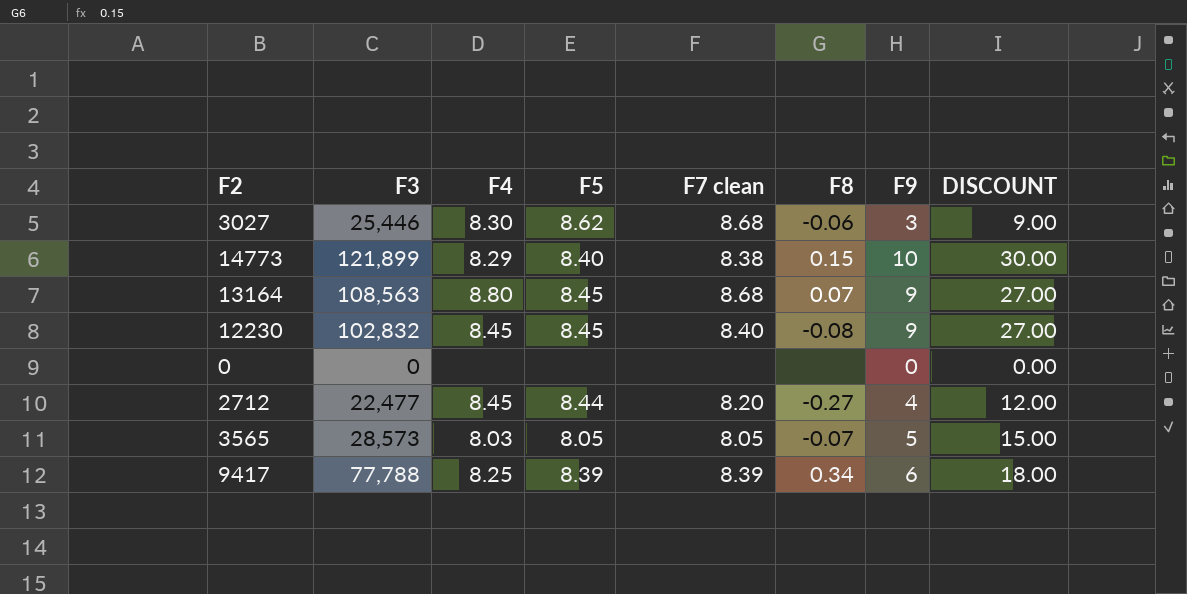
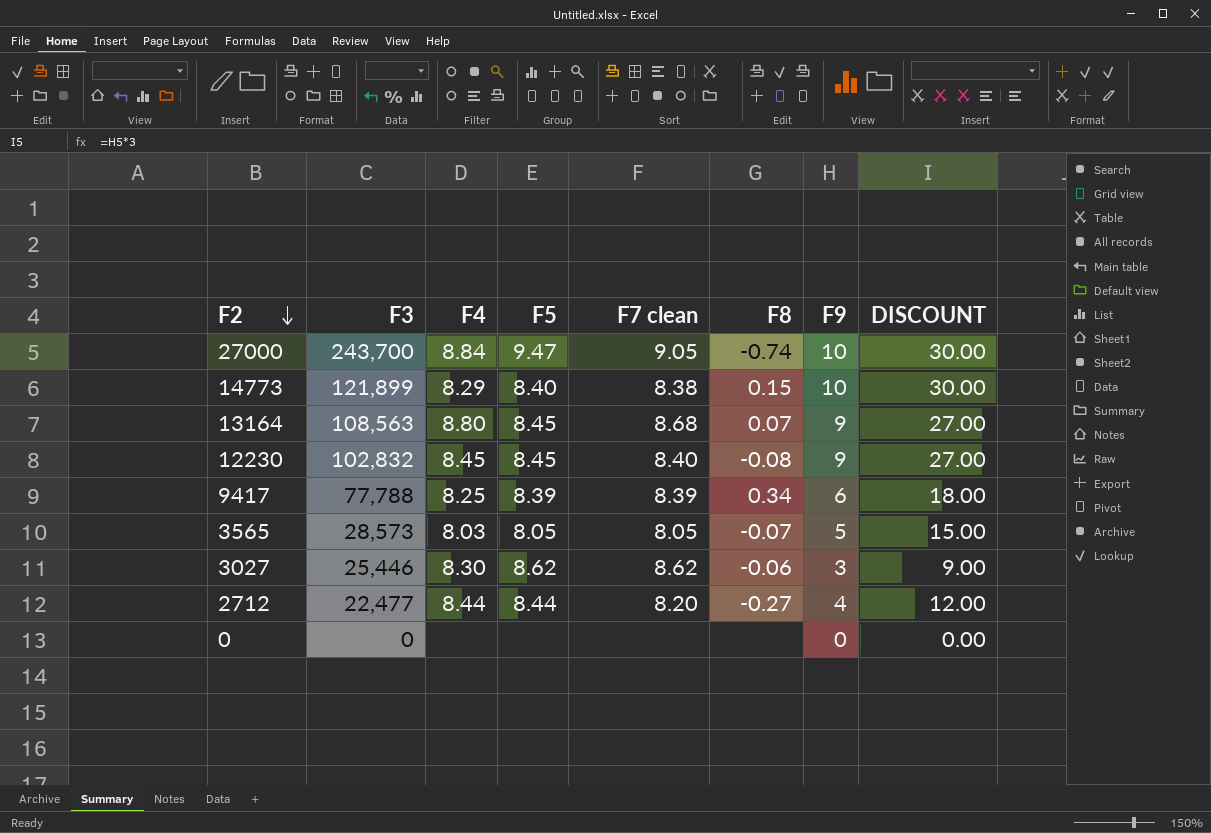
row order: none -> F2 descending
row 27000: none -> 243,700 | 8.84 | 9.47 | 9.05 | -0.74 | 10 | 30.00
3027 | F7 clean: 8.68 -> 8.62
2712 | F4: 8.45 -> 8.44

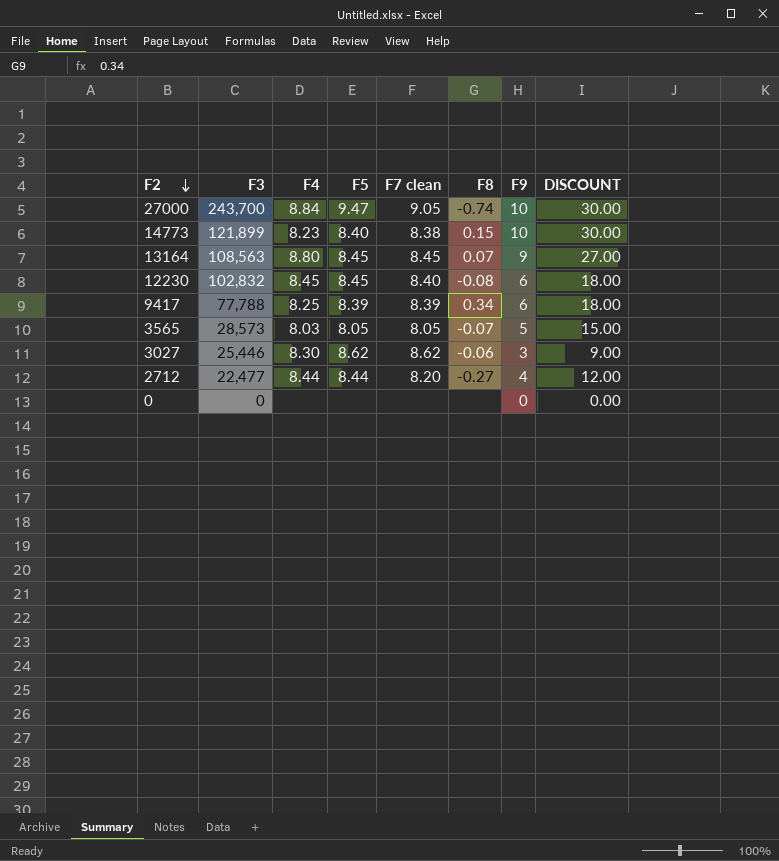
14773 | F4: 8.29 -> 8.23
13164 | F7 clean: 8.68 -> 8.45
12230 | F9: 9 -> 6
12230 | DISCOUNT: 27.00 -> 18.00

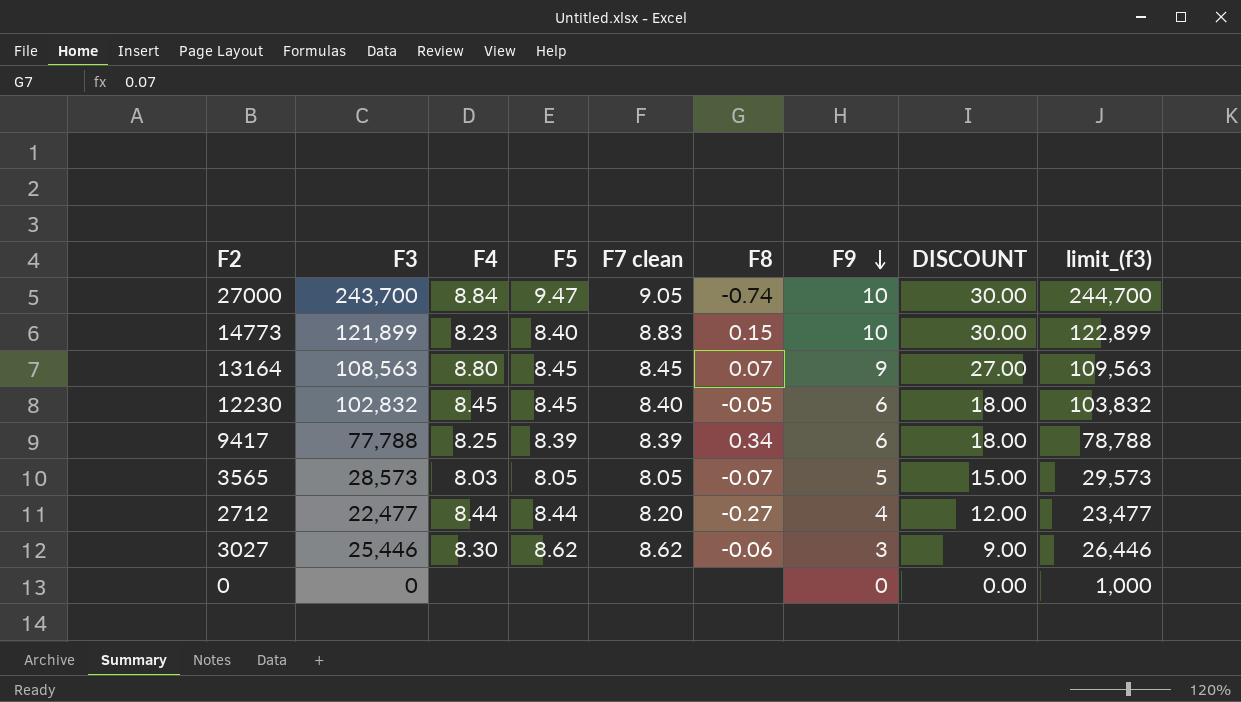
row order: F2 descending -> F9 descending
column limit_(f3) | formula: none -> [F3] + 1000
14773 | F7 clean: 8.38 -> 8.83
12230 | F8: -0.08 -> -0.05

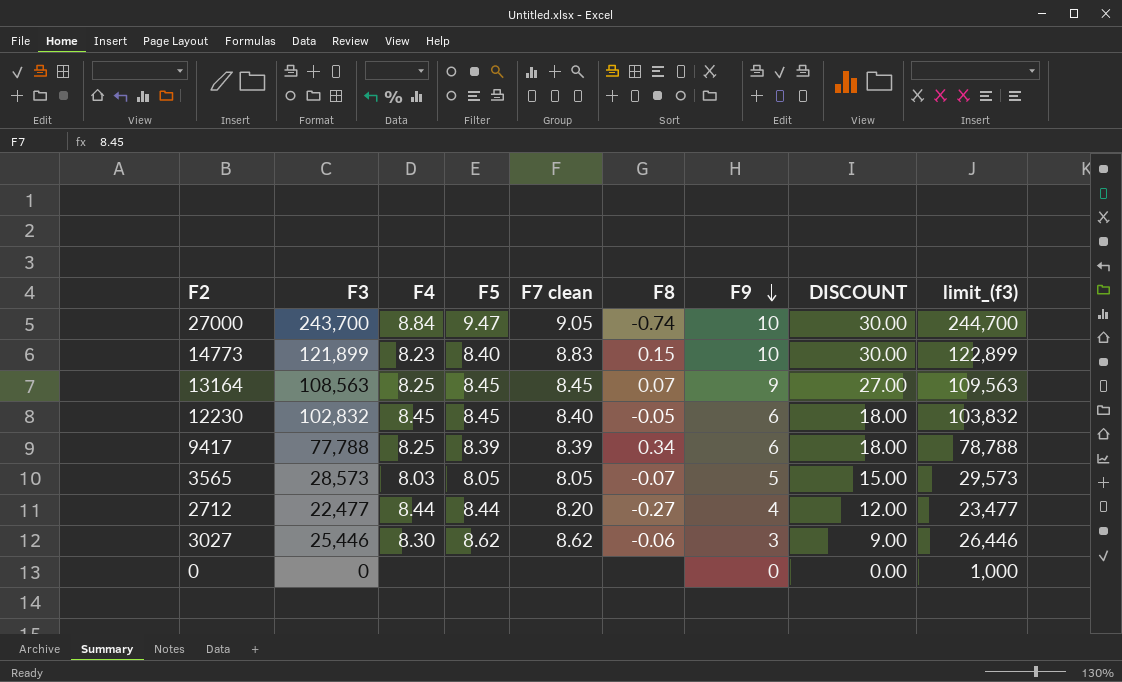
13164 | F4: 8.80 -> 8.25

